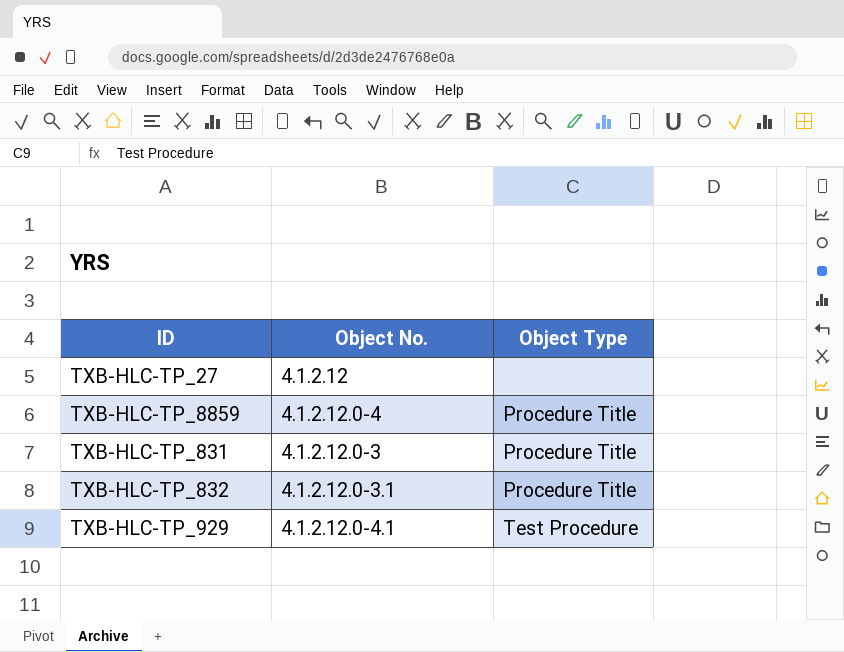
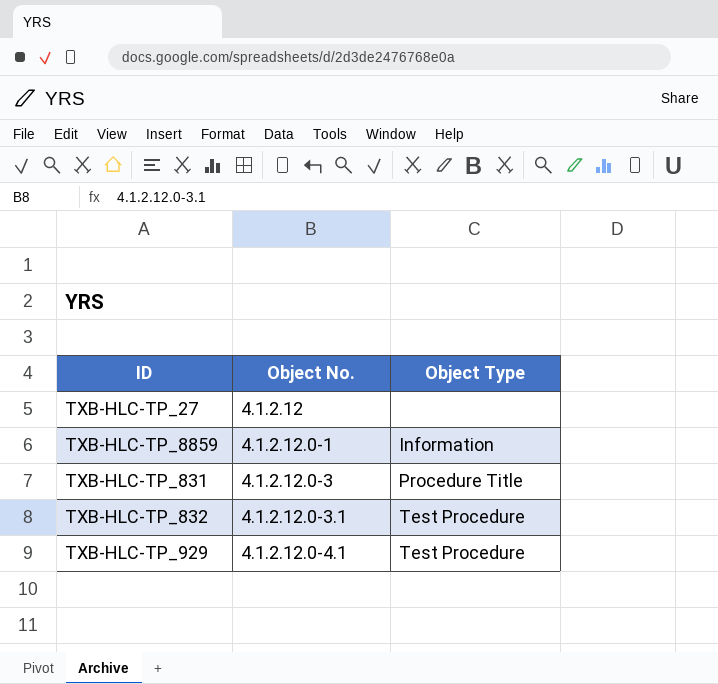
TXB-HLC-TP_8859 | Object No.: 4.1.2.12.0-4 -> 4.1.2.12.0-1
TXB-HLC-TP_8859 | Object Type: Procedure Title -> Information
TXB-HLC-TP_832 | Object Type: Procedure Title -> Test Procedure

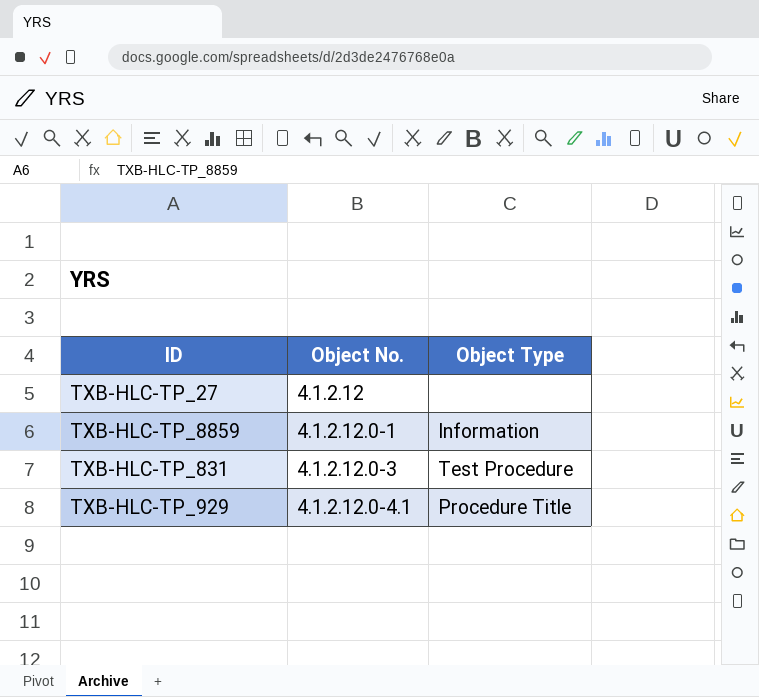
row TXB-HLC-TP_832: 4.1.2.12.0-3.1 | Test Procedure -> none
TXB-HLC-TP_831 | Object Type: Procedure Title -> Test Procedure
TXB-HLC-TP_929 | Object Type: Test Procedure -> Procedure Title

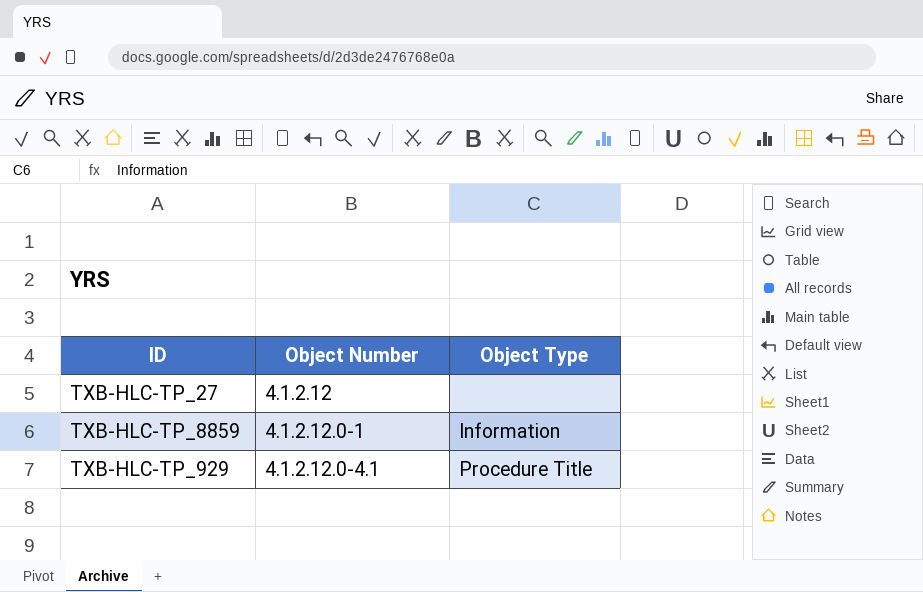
column name: Object No. -> Object Number
row TXB-HLC-TP_831: 4.1.2.12.0-3 | Test Procedure -> none

